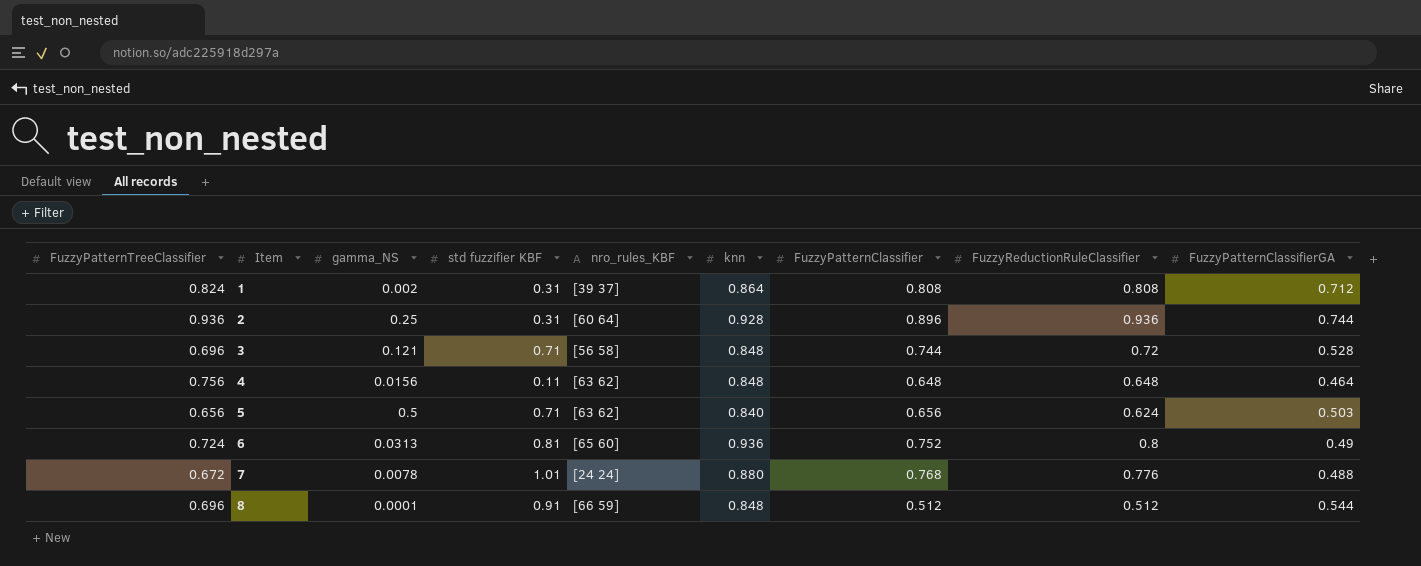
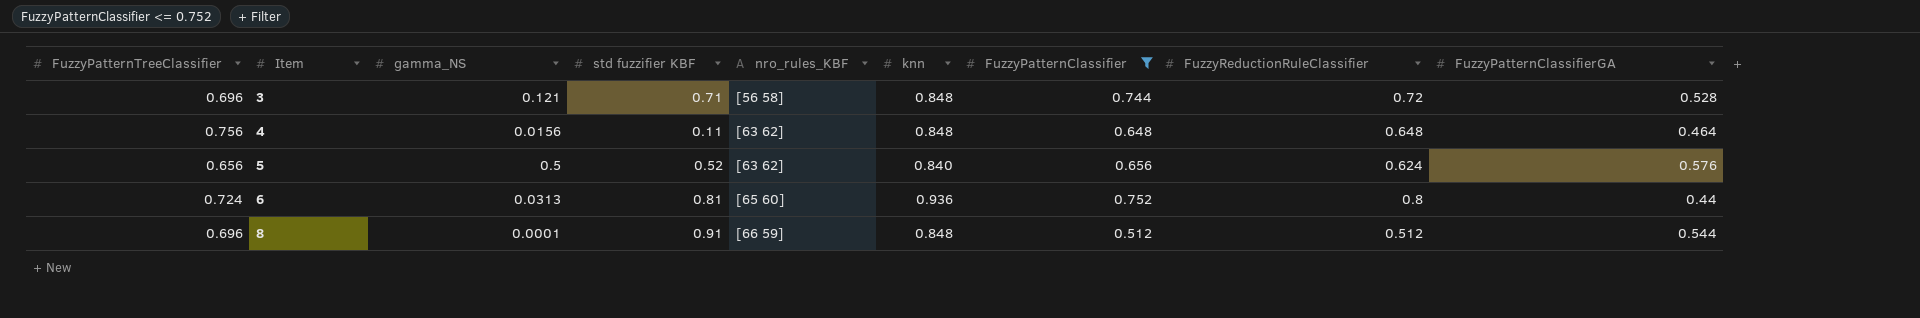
filter: none -> FuzzyPatternClassifier <= 0.752
5 | std fuzzifier KBF: 0.71 -> 0.52
5 | FuzzyPatternClassifierGA: 0.503 -> 0.576
6 | FuzzyPatternClassifierGA: 0.49 -> 0.44

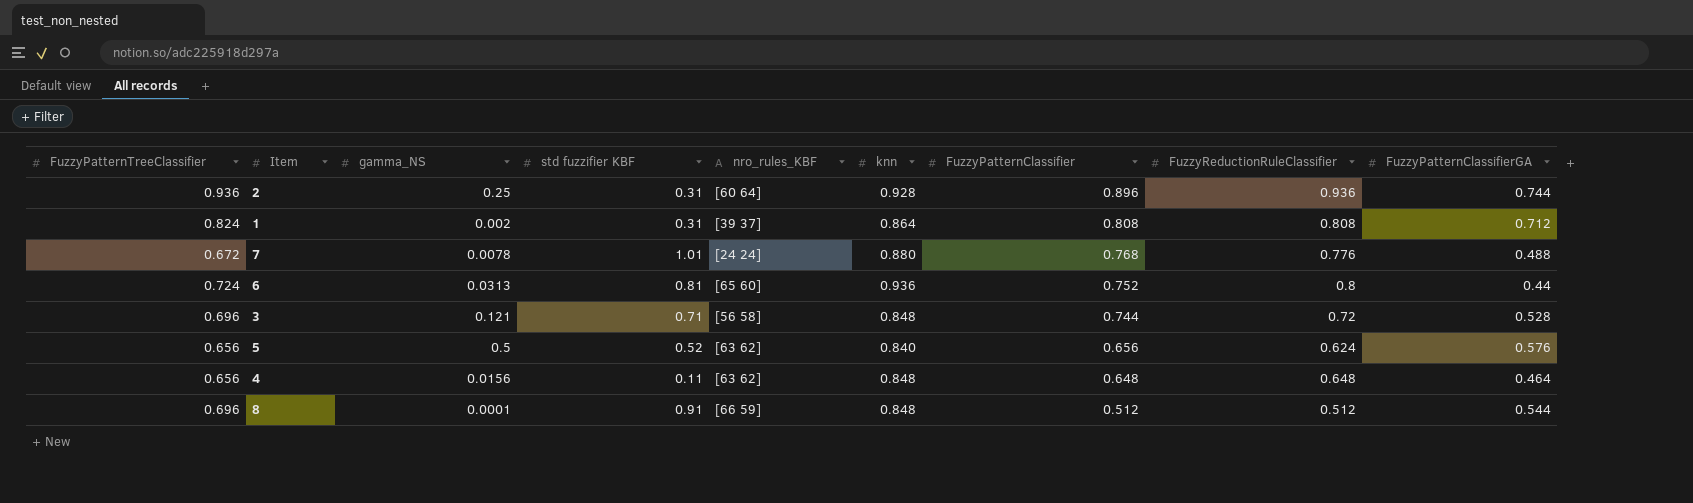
filter: FuzzyPatternClassifier <= 0.752 -> none
row order: Item ascending -> FuzzyPatternClassifier descending
4 | FuzzyPatternTreeClassifier: 0.756 -> 0.656

